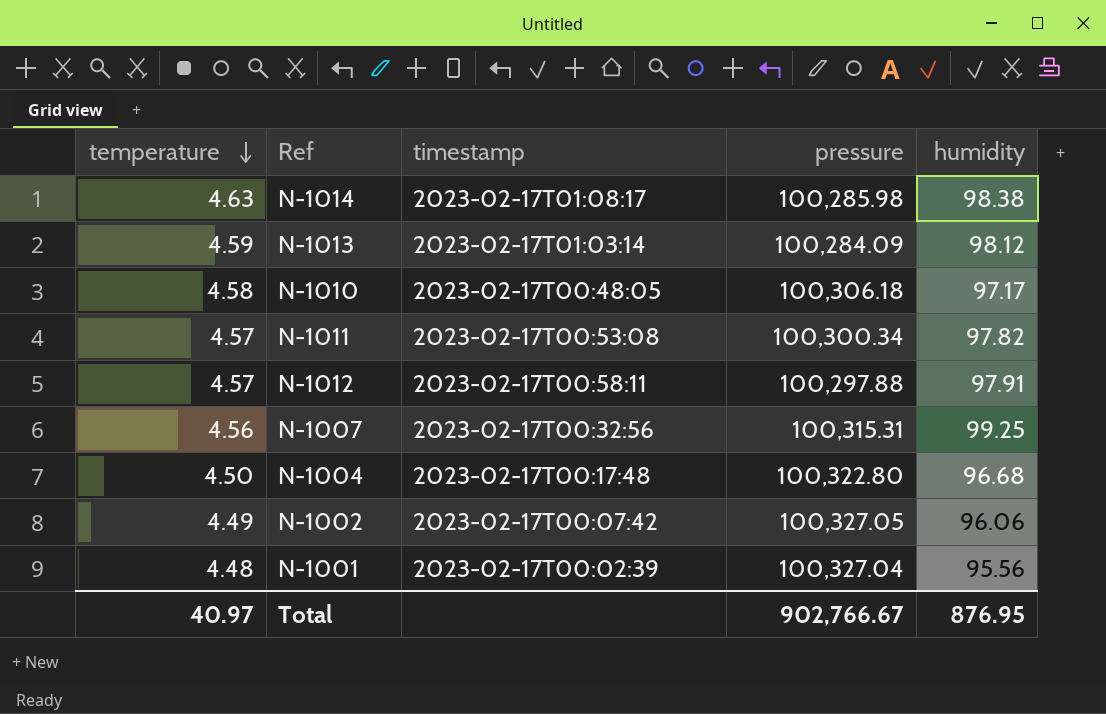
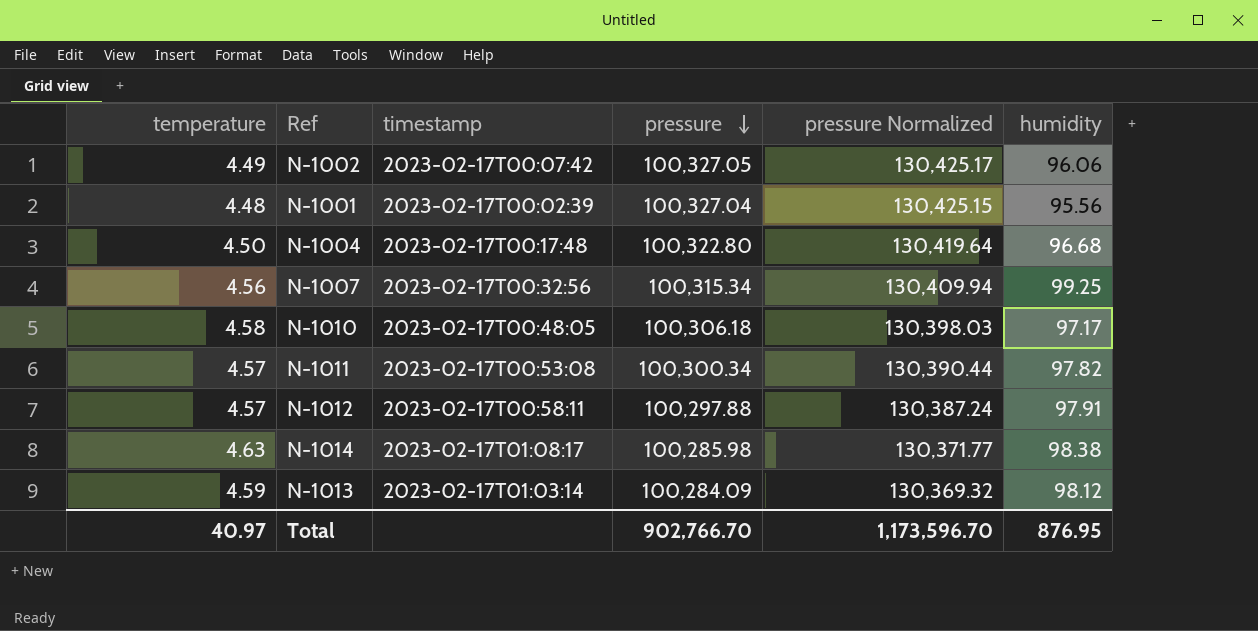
row order: temperature descending -> pressure descending
column pressure Normalized | formula: none -> [pressure] * 1.3
N-1007 | pressure: 100,315.31 -> 100,315.34
Total | pressure: 902,766.67 -> 902,766.70

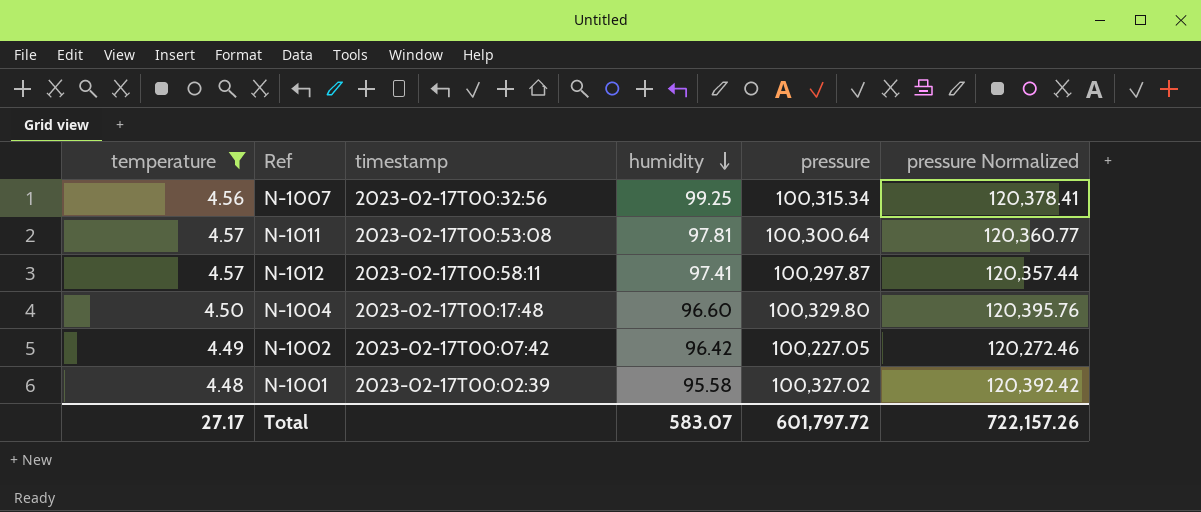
filter: none -> temperature <= 4.57
row order: pressure descending -> humidity descending
column humidity | position: 6 -> 4
column pressure Normalized | formula: [pressure] * 1.3 -> [pressure] * 1.2
N-1011 | humidity: 97.82 -> 97.81
N-1011 | pressure: 100,300.34 -> 100,300.64
N-1012 | humidity: 97.91 -> 97.41
N-1012 | pressure: 100,297.88 -> 100,297.87
N-1004 | humidity: 96.68 -> 96.60
N-1004 | pressure: 100,322.80 -> 100,329.80
N-1002 | humidity: 96.06 -> 96.42
N-1002 | pressure: 100,327.05 -> 100,227.05
N-1001 | humidity: 95.56 -> 95.58
N-1001 | pressure: 100,327.04 -> 100,327.02
Total | temperature: 40.97 -> 27.17
Total | humidity: 876.95 -> 583.07
Total | pressure: 902,766.70 -> 601,797.72
Total | pressure Normalized: 1,173,596.70 -> 722,157.26

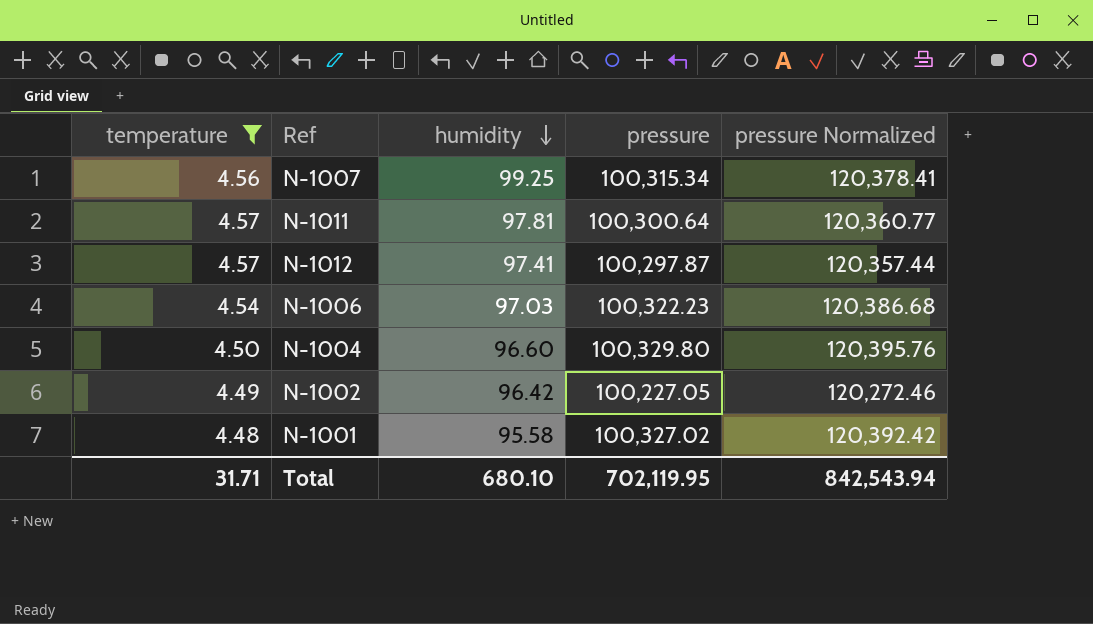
column timestamp | position: 3 -> none
row N-1006: none -> 4.54 | 97.03 | 100,322.23 | 120,386.68
Total | temperature: 27.17 -> 31.71
Total | humidity: 583.07 -> 680.10
Total | pressure: 601,797.72 -> 702,119.95
Total | pressure Normalized: 722,157.26 -> 842,543.94

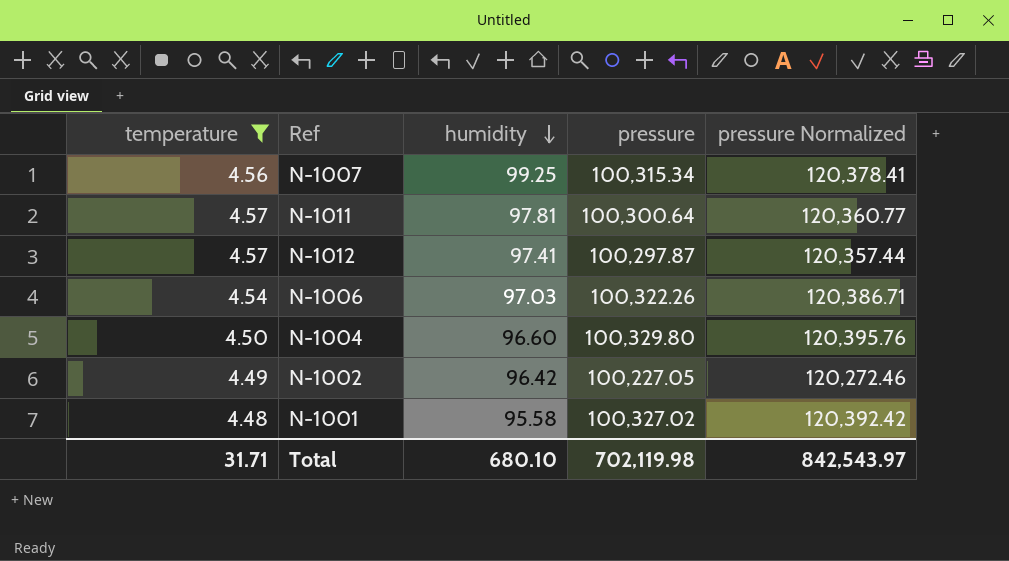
N-1006 | pressure: 100,322.23 -> 100,322.26
N-1006 | pressure Normalized: 120,386.68 -> 120,386.71
Total | pressure: 702,119.95 -> 702,119.98
Total | pressure Normalized: 842,543.94 -> 842,543.97

